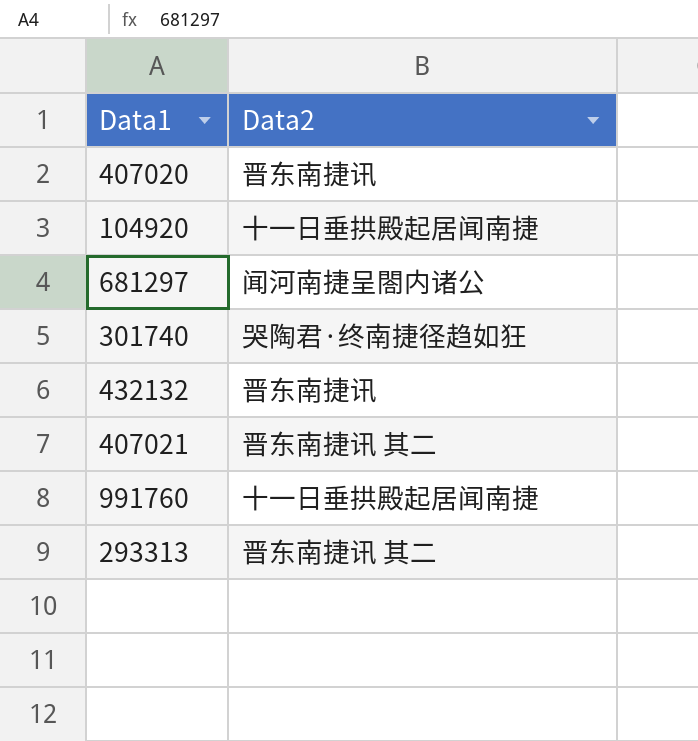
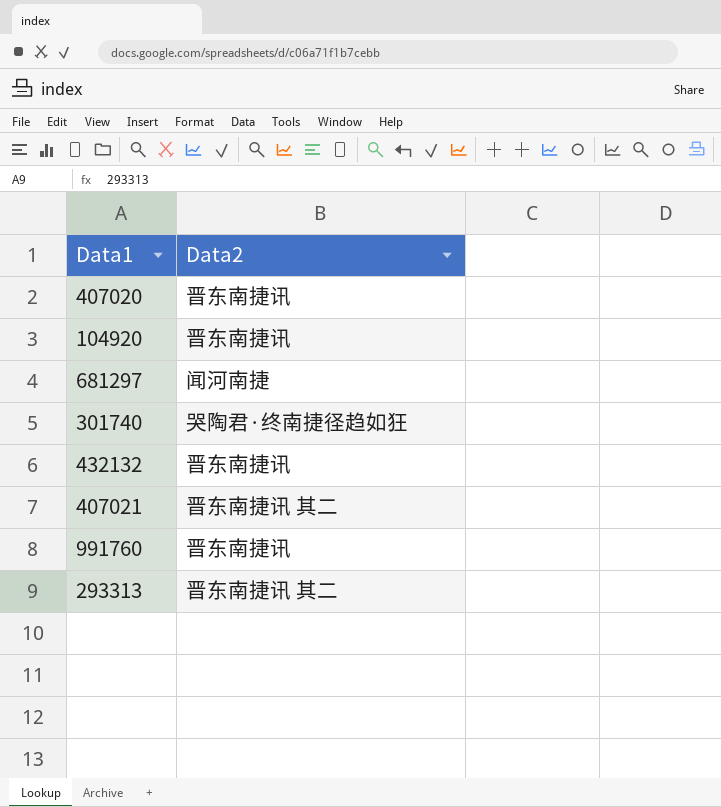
104920 | Data2: 十一日垂拱殿起居闻南捷 -> 晋东南捷讯
681297 | Data2: 闻河南捷呈閤内诸公 -> 闻河南捷
991760 | Data2: 十一日垂拱殿起居闻南捷 -> 晋东南捷讯

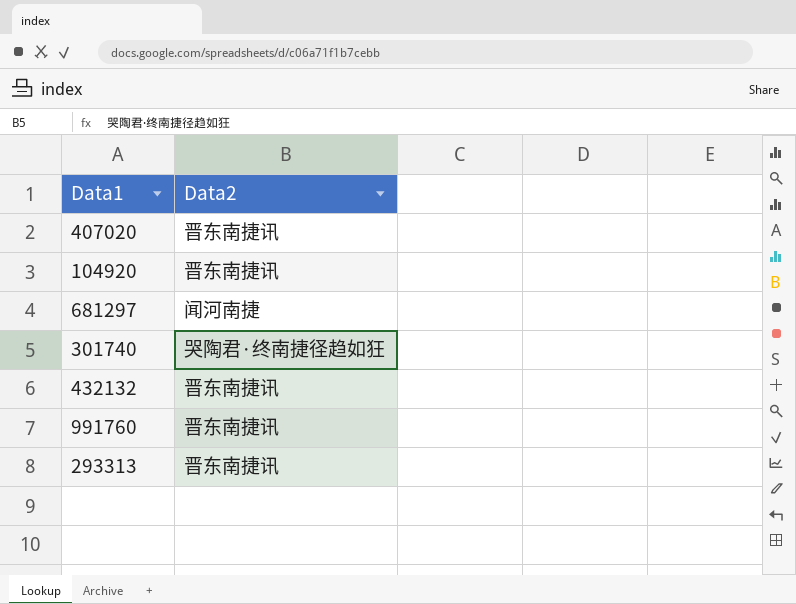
row 407021: 晋东南捷讯 其二 -> none
293313 | Data2: 晋东南捷讯 其二 -> 晋东南捷讯

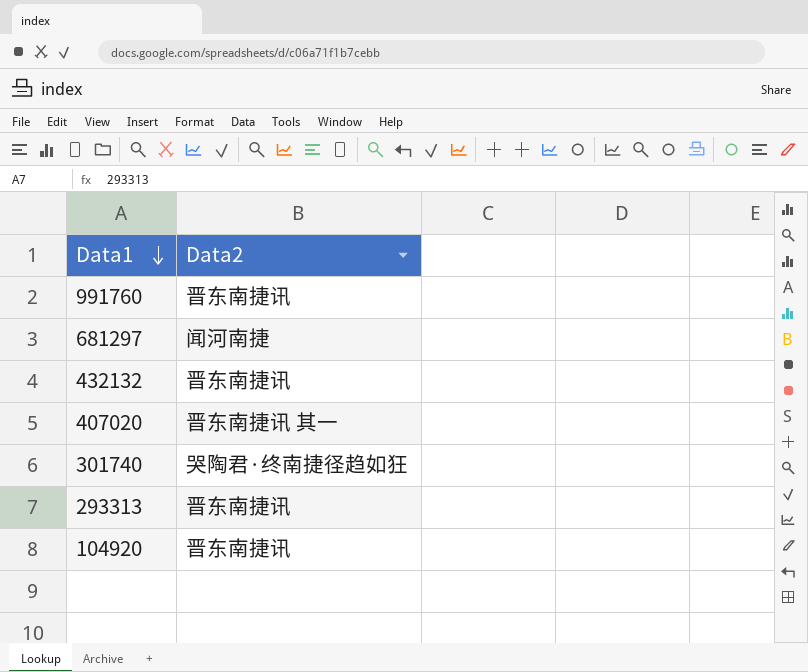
row order: none -> Data1 descending
407020 | Data2: 晋东南捷讯 -> 晋东南捷讯 其一

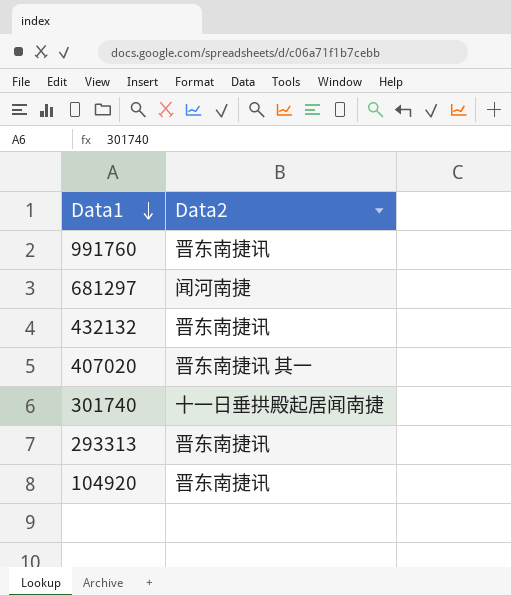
301740 | Data2: 哭陶君·终南捷径趋如狂 -> 十一日垂拱殿起居闻南捷

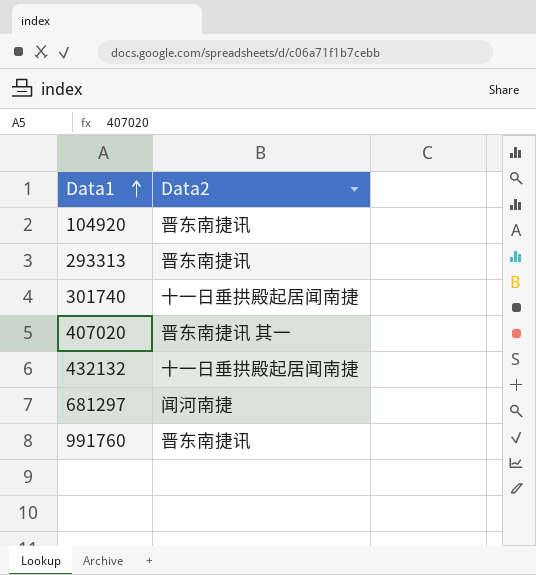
row order: Data1 descending -> Data1 ascending
432132 | Data2: 晋东南捷讯 -> 十一日垂拱殿起居闻南捷

